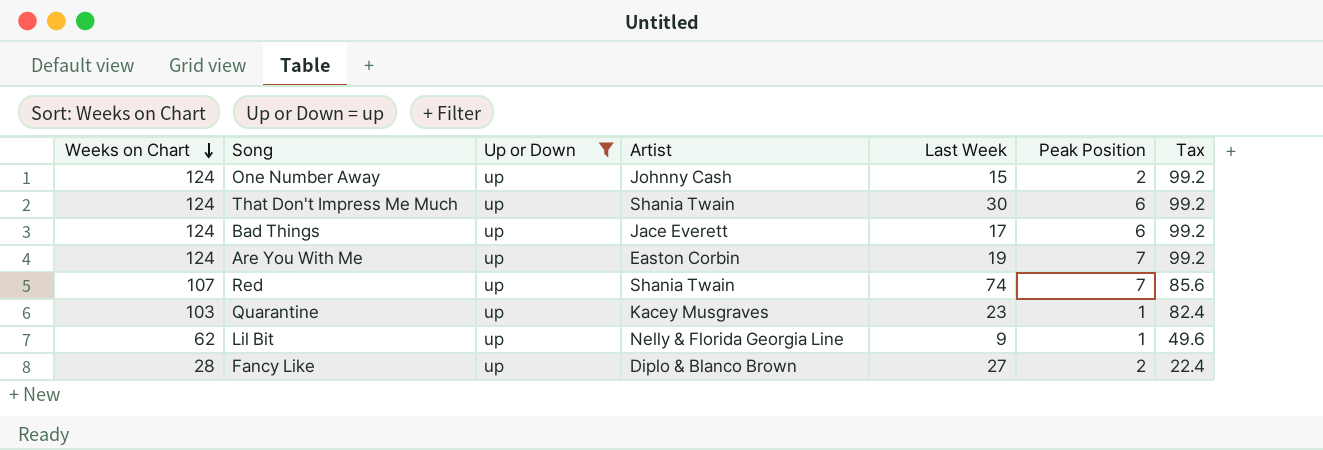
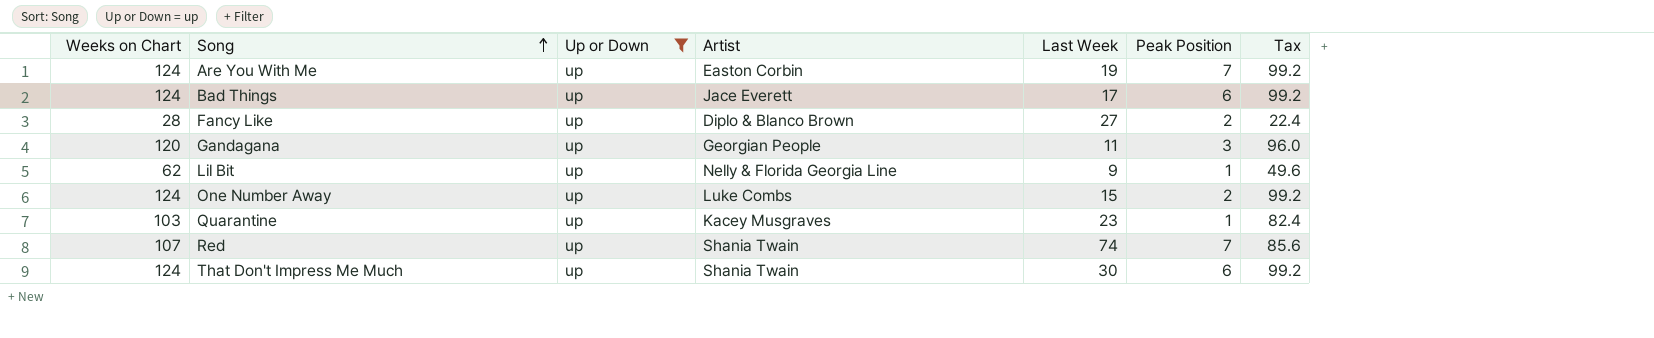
row order: Weeks on Chart descending -> Song ascending
row Gandagana: none -> 120 | up | Georgian People | 11 | 3 | 96.0
One Number Away | Artist: Johnny Cash -> Luke Combs

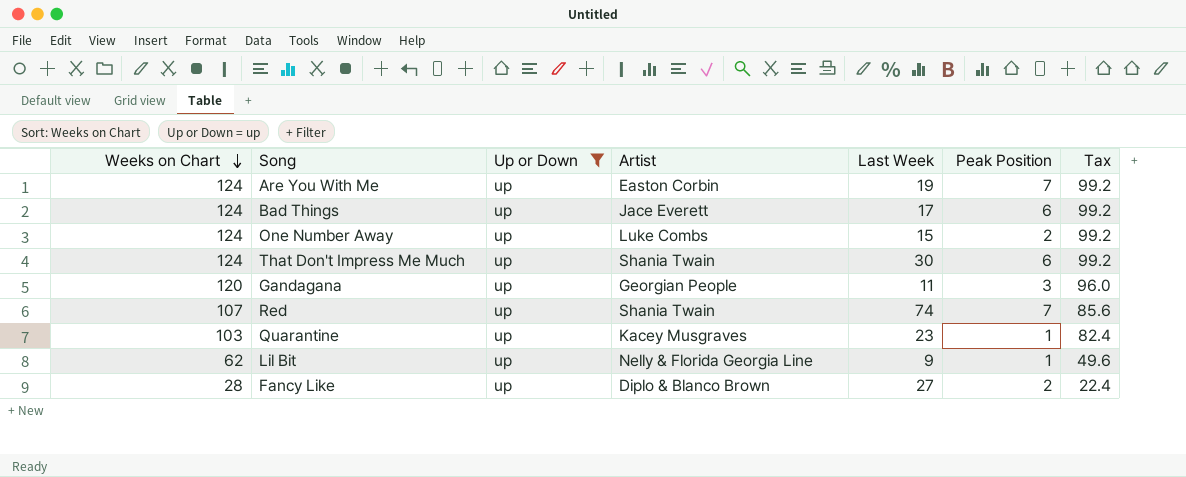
row order: Song ascending -> Weeks on Chart descending

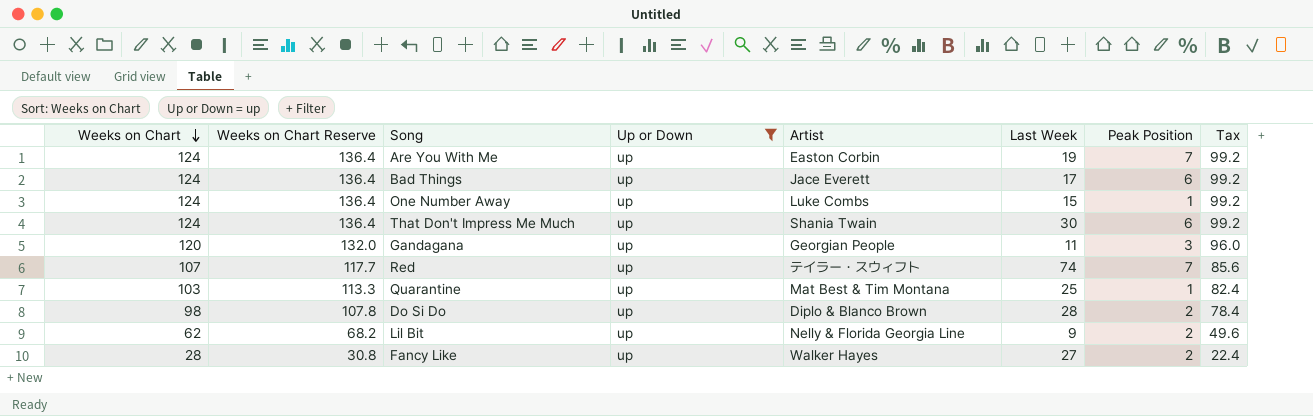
column Weeks on Chart Reserve | formula: none -> [Weeks on Chart] * 1.1
One Number Away | Peak Position: 2 -> 1
Red | Artist: Shania Twain -> テイラー・スウィフト
Quarantine | Artist: Kacey Musgraves -> Mat Best & Tim Montana
Quarantine | Last Week: 23 -> 25
row Do Si Do: none -> 98 | 107.8 | up | Diplo & Blanco Brown | 28 | 2 | 78.4
Lil Bit | Peak Position: 1 -> 2
Fancy Like | Artist: Diplo & Blanco Brown -> Walker Hayes

